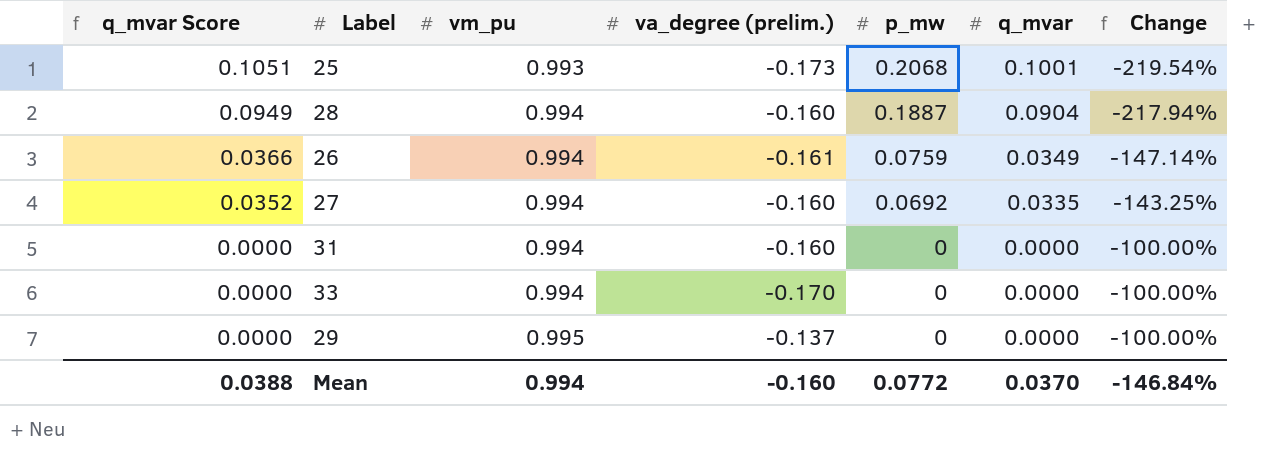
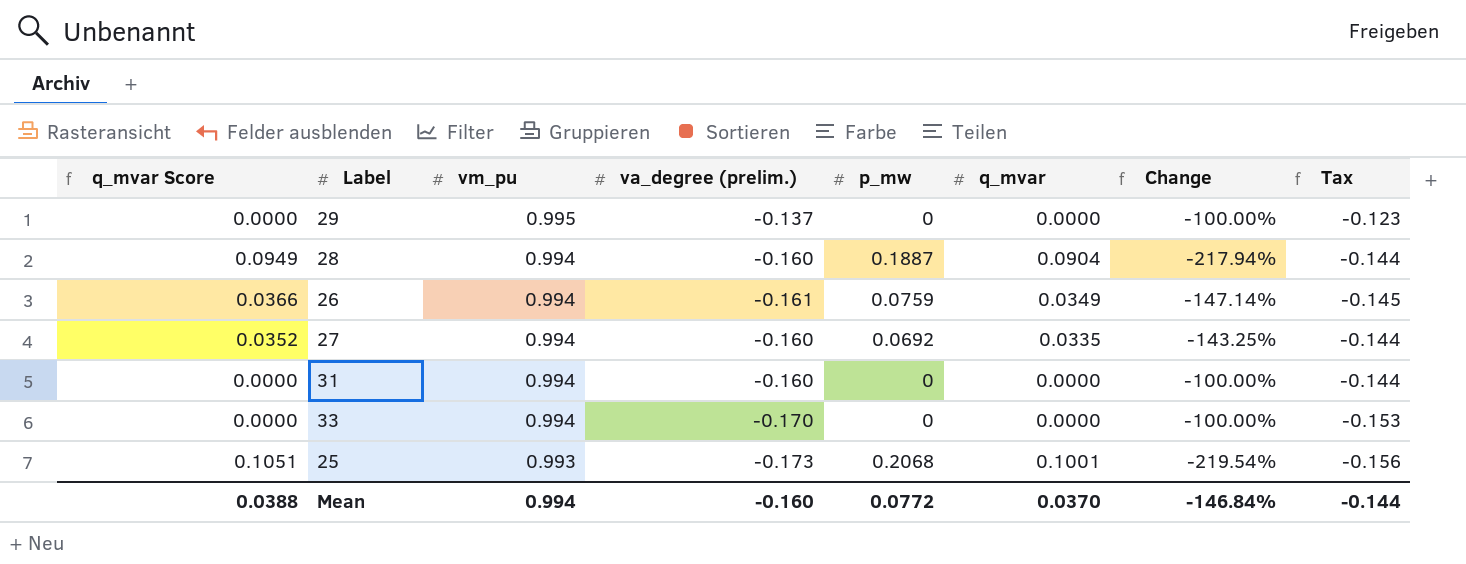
row order: q_mvar Score descending -> vm_pu descending
column Tax | formula: none -> [va_degree (prelim.)] * 0.9

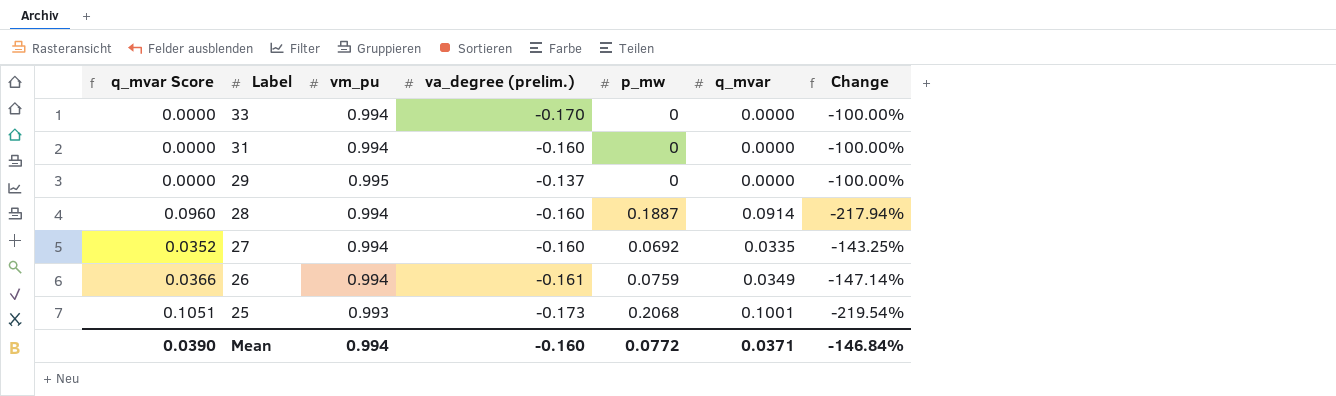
row order: vm_pu descending -> Label descending
column Tax | formula: [va_degree (prelim.)] * 0.9 -> none
28 | q_mvar Score: 0.0949 -> 0.0960
28 | q_mvar: 0.0904 -> 0.0914
Mean | q_mvar Score: 0.0388 -> 0.0390
Mean | q_mvar: 0.0370 -> 0.0371

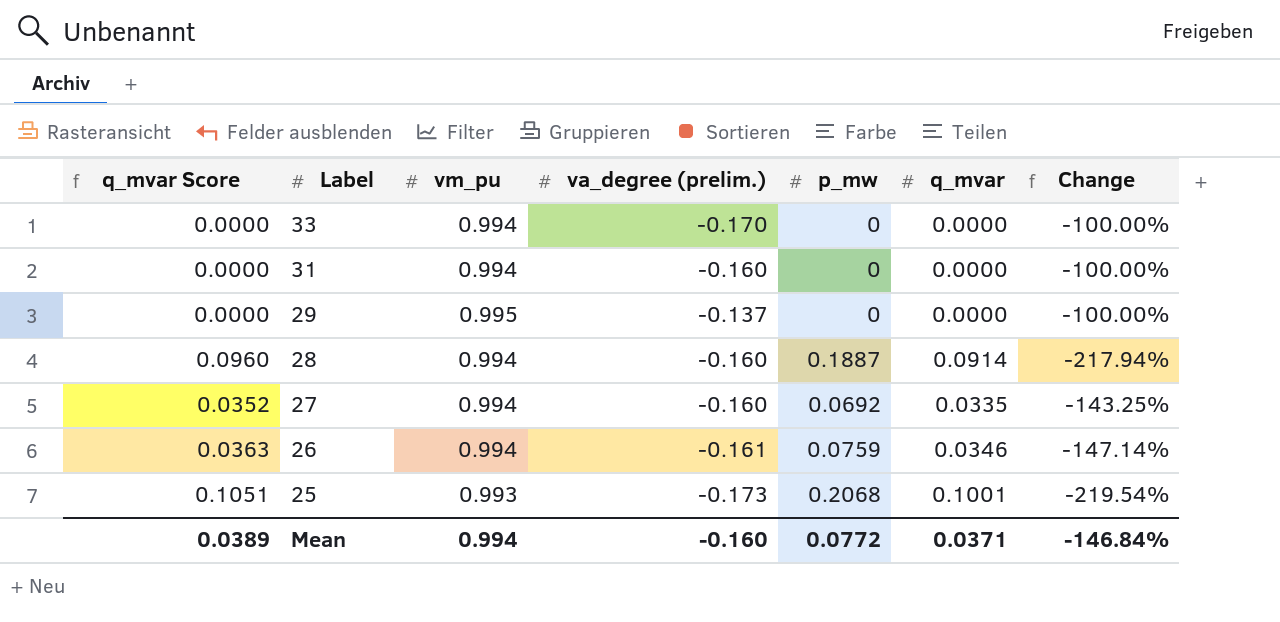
26 | q_mvar Score: 0.0366 -> 0.0363
26 | q_mvar: 0.0349 -> 0.0346
Mean | q_mvar Score: 0.0390 -> 0.0389

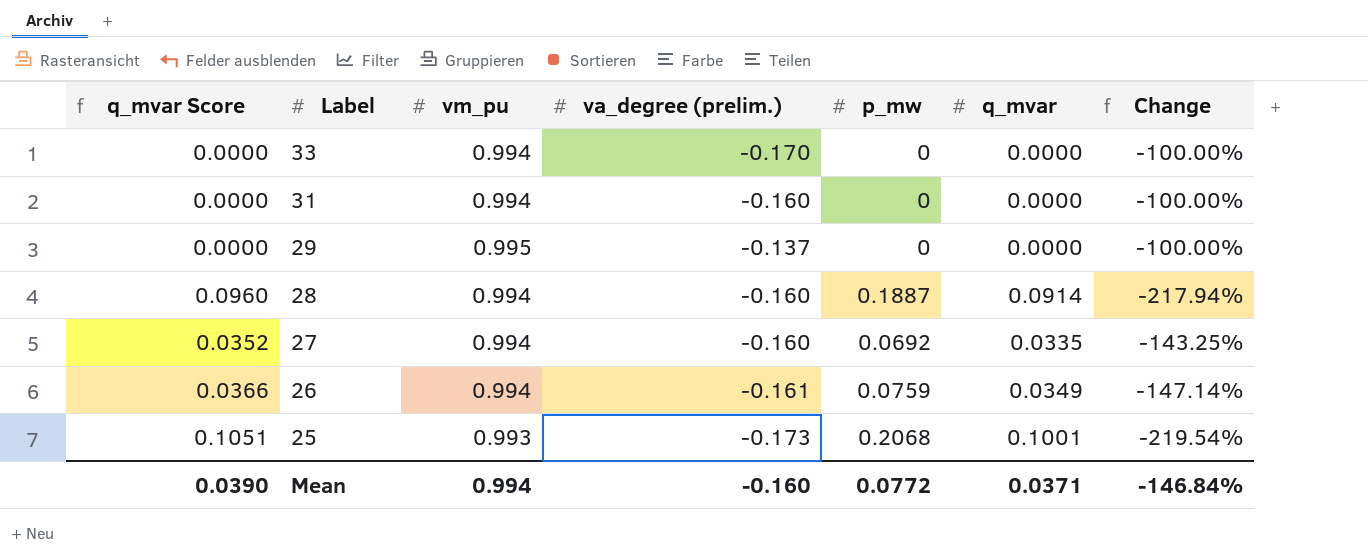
26 | q_mvar Score: 0.0363 -> 0.0366
26 | q_mvar: 0.0346 -> 0.0349
Mean | q_mvar Score: 0.0389 -> 0.0390

